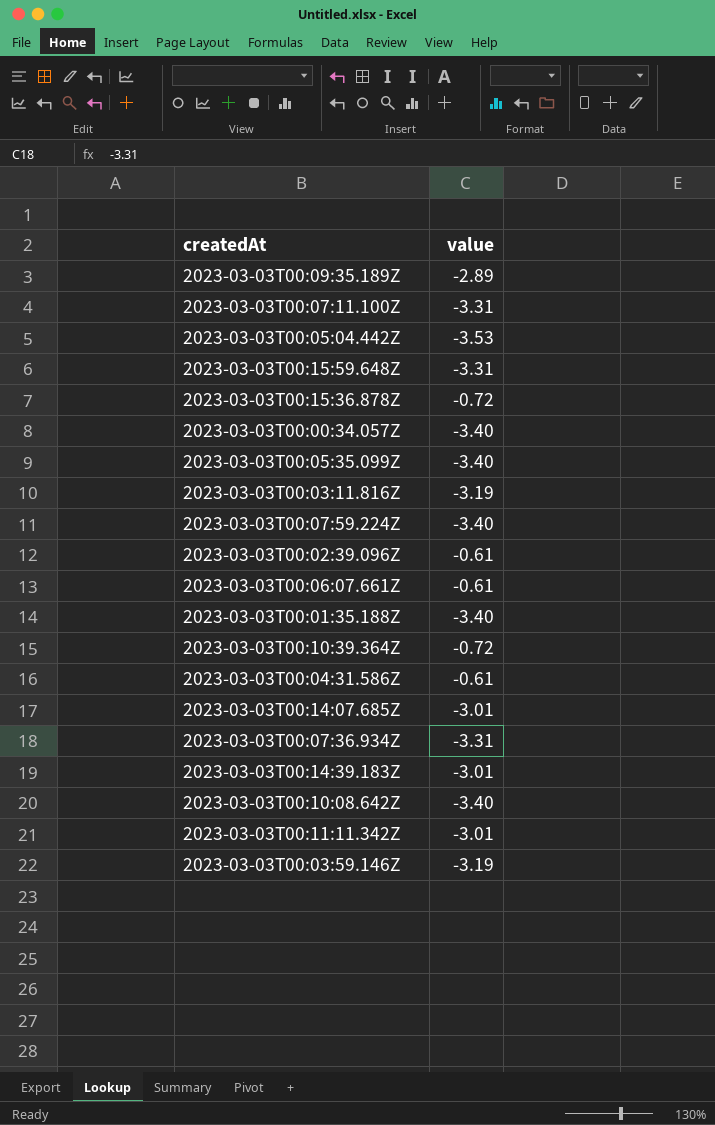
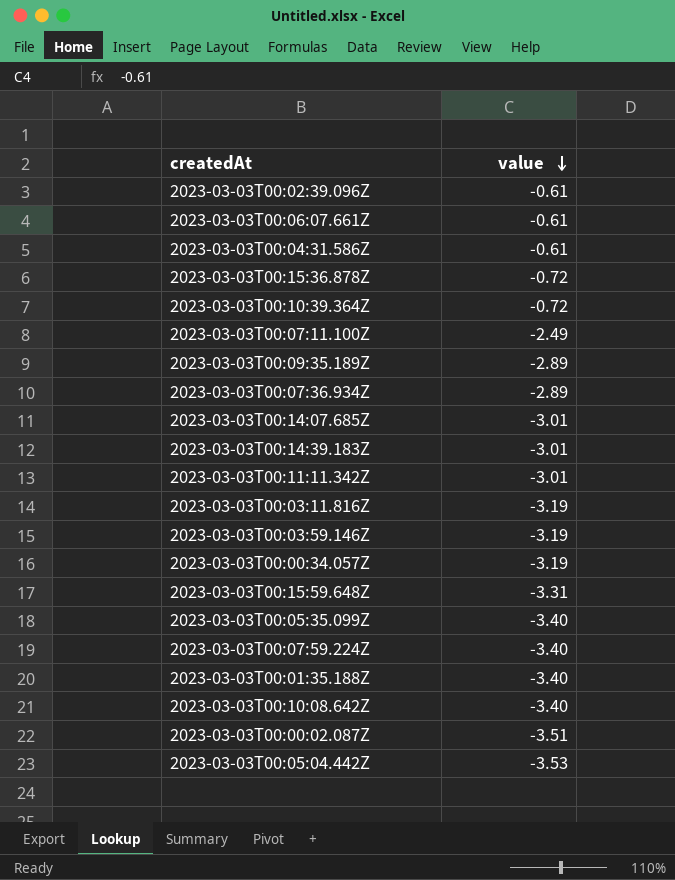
row order: none -> value descending
2023-03-03T00:07:11.100Z | value: -3.31 -> -2.49
2023-03-03T00:07:36.934Z | value: -3.31 -> -2.89
2023-03-03T00:00:34.057Z | value: -3.40 -> -3.19
row 2023-03-03T00:00:02.087Z: none -> -3.51

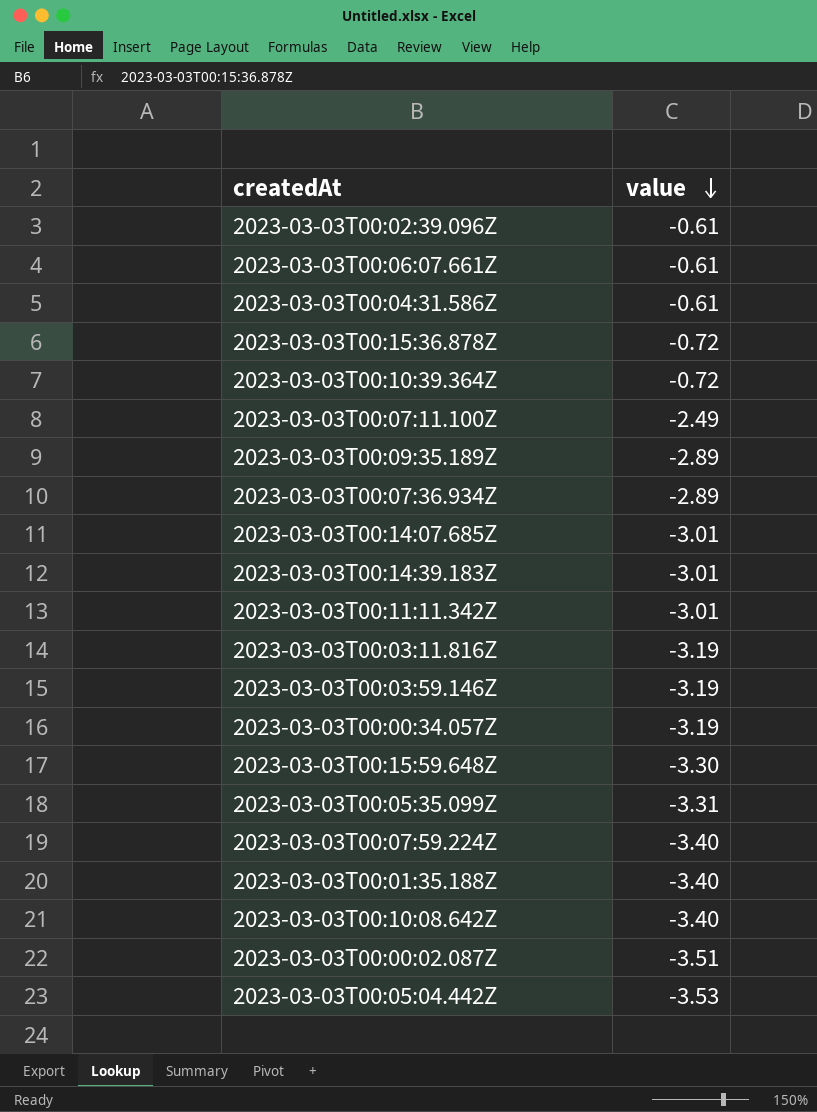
2023-03-03T00:15:59.648Z | value: -3.31 -> -3.30
2023-03-03T00:05:35.099Z | value: -3.40 -> -3.31

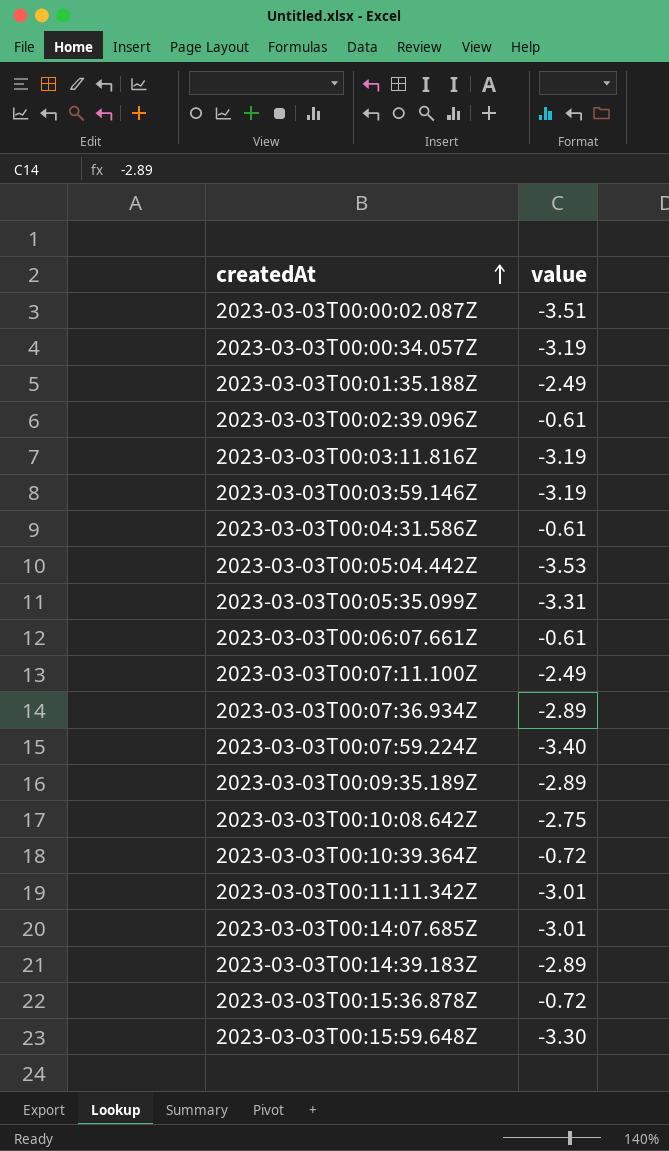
row order: value descending -> createdAt ascending
2023-03-03T00:01:35.188Z | value: -3.40 -> -2.49
2023-03-03T00:10:08.642Z | value: -3.40 -> -2.75
2023-03-03T00:14:39.183Z | value: -3.01 -> -2.89

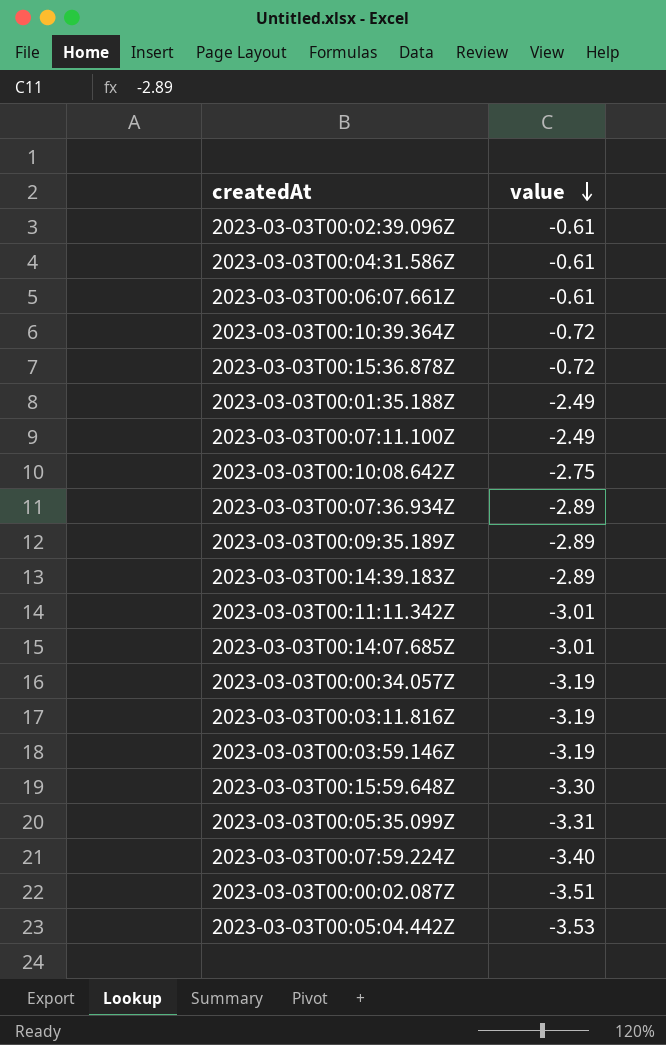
row order: createdAt ascending -> value descending

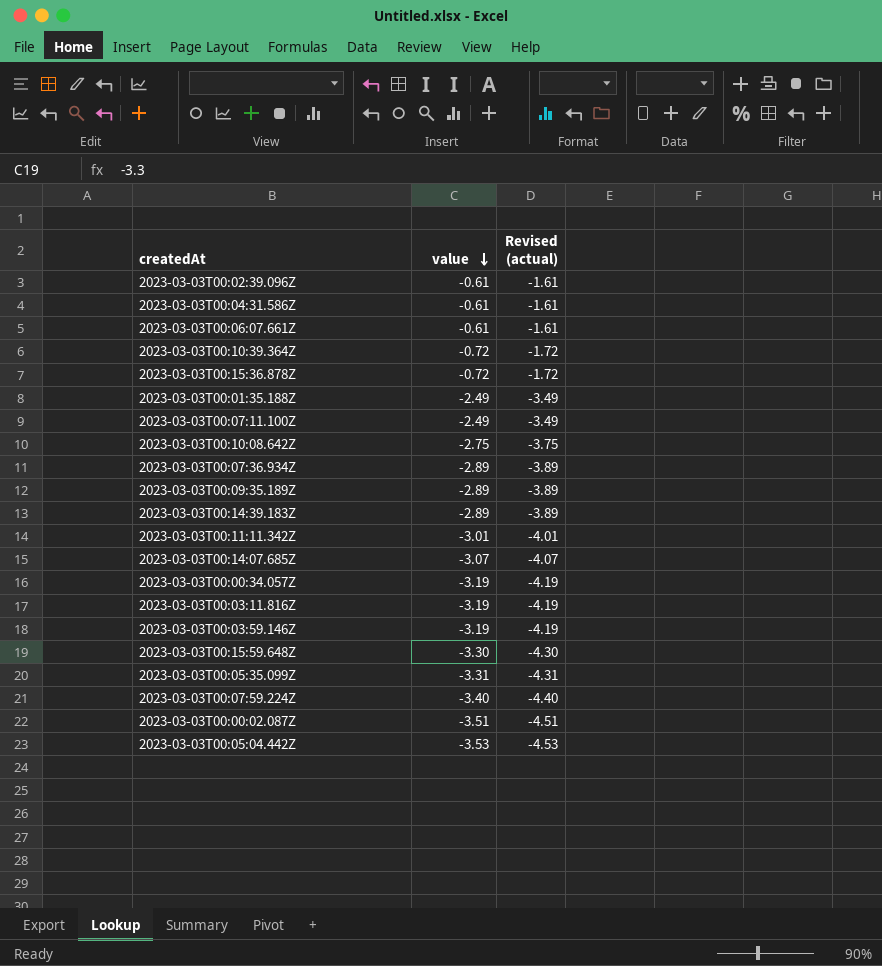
column Revised (actual) | formula: none -> [value] - 1
2023-03-03T00:14:07.685Z | value: -3.01 -> -3.07

